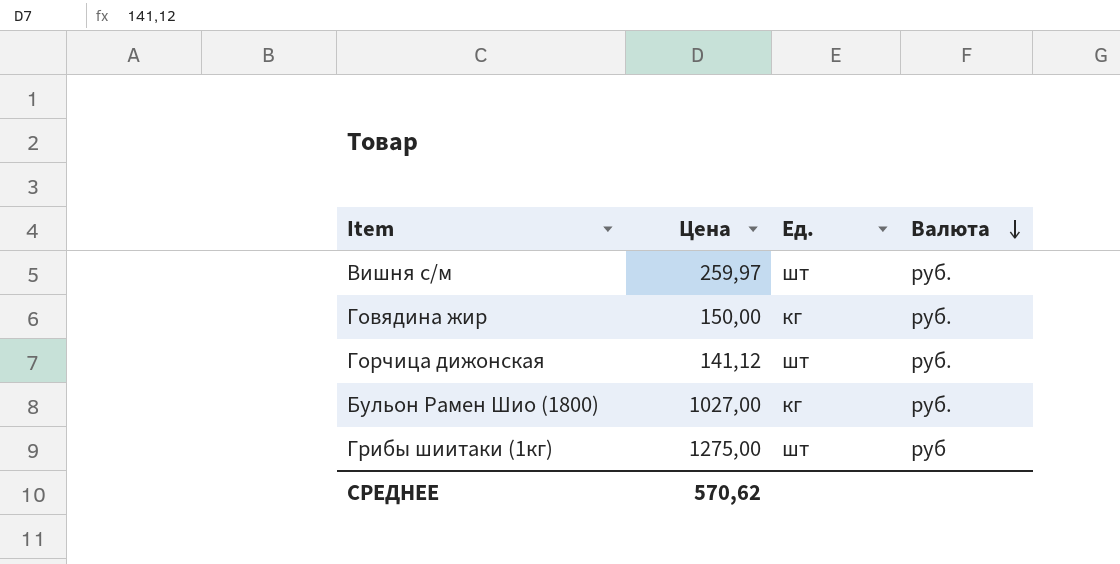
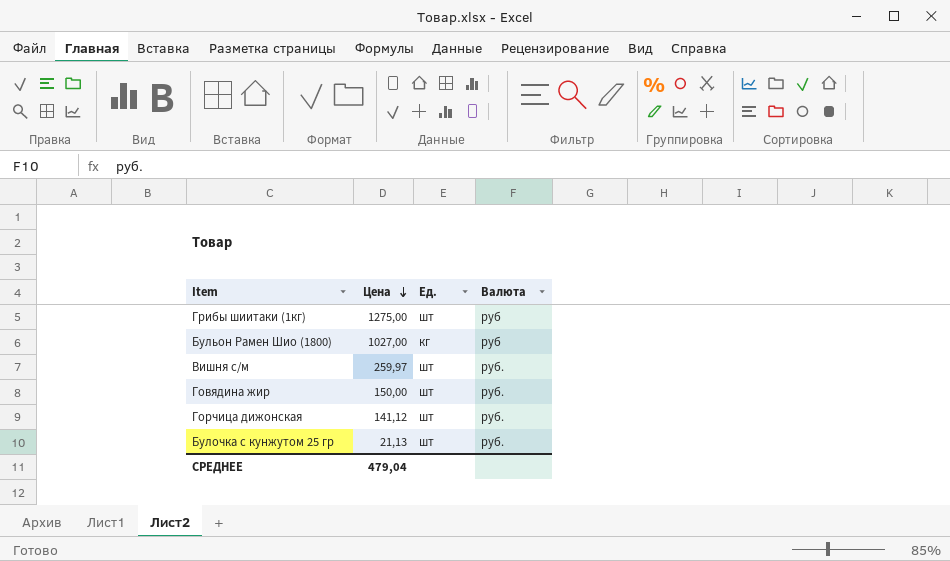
row order: Валюта descending -> Цена descending
Бульон Рамен Шио (1800) | Валюта: руб. -> руб
Говядина жир | Ед.: кг -> шт
row Булочка с кунжутом 25 гр: none -> 21,13 | шт | руб.
СРЕДНЕЕ | Цена: 570,62 -> 479,04

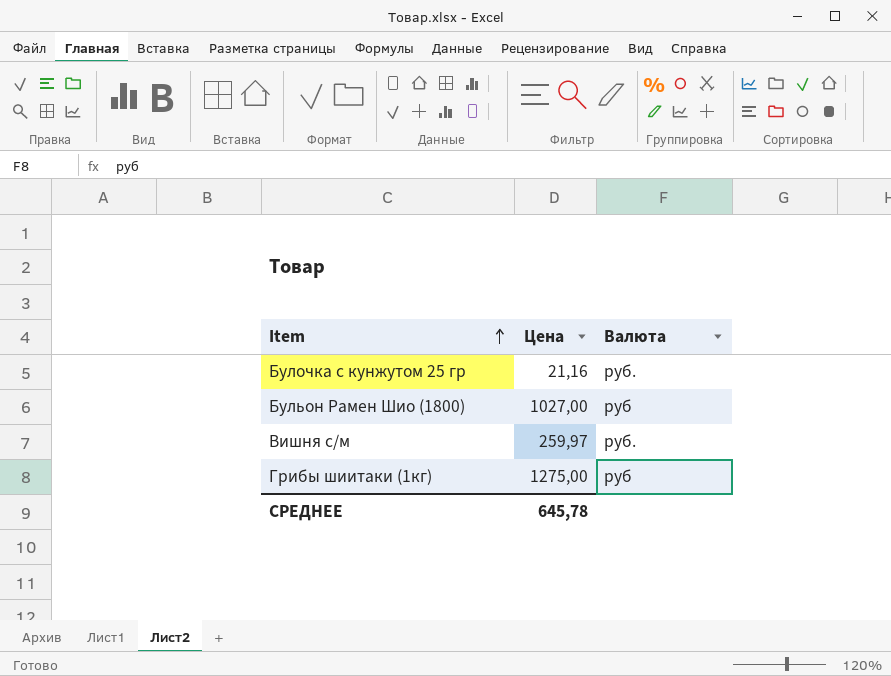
row order: Цена descending -> Item ascending
column Ед. | position: 3 -> none
row Говядина жир: 150,00 | шт | руб. -> none
row Горчица дижонская: 141,12 | шт | руб. -> none
Булочка с кунжутом 25 гр | Цена: 21,13 -> 21,16
СРЕДНЕЕ | Цена: 479,04 -> 645,78

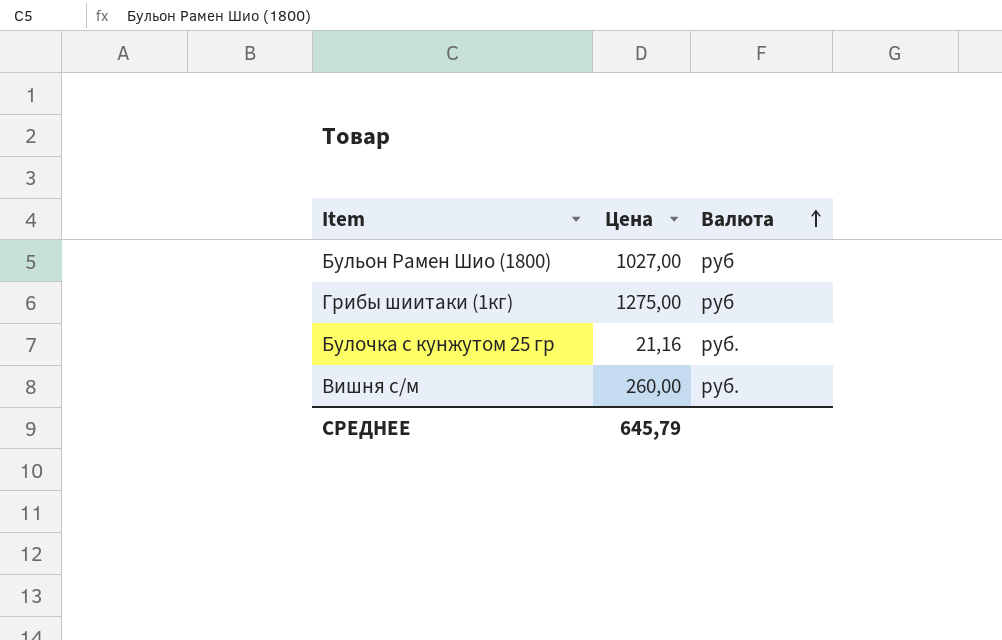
row order: Item ascending -> Валюта ascending
Вишня с/м | Цена: 259,97 -> 260,00
СРЕДНЕЕ | Цена: 645,78 -> 645,79

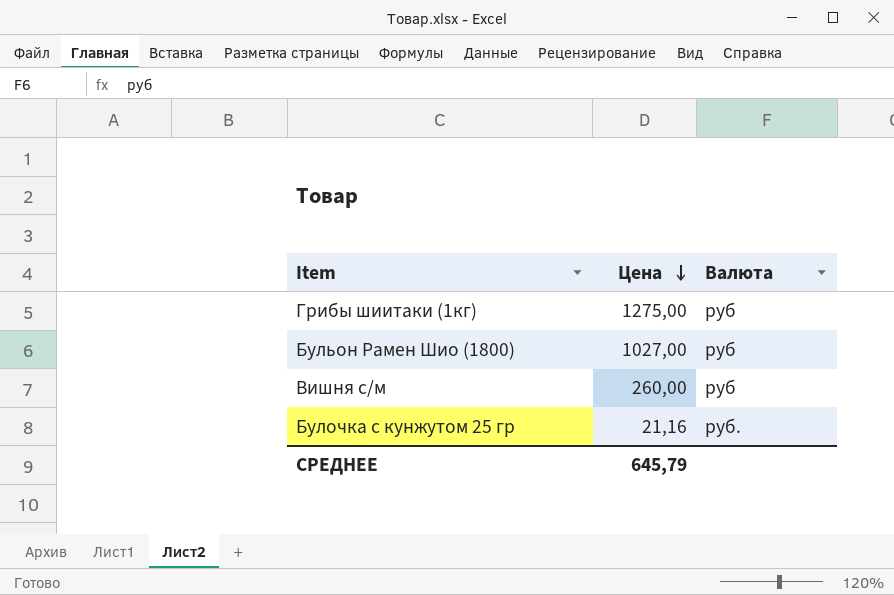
row order: Валюта ascending -> Цена descending
Вишня с/м | Валюта: руб. -> руб

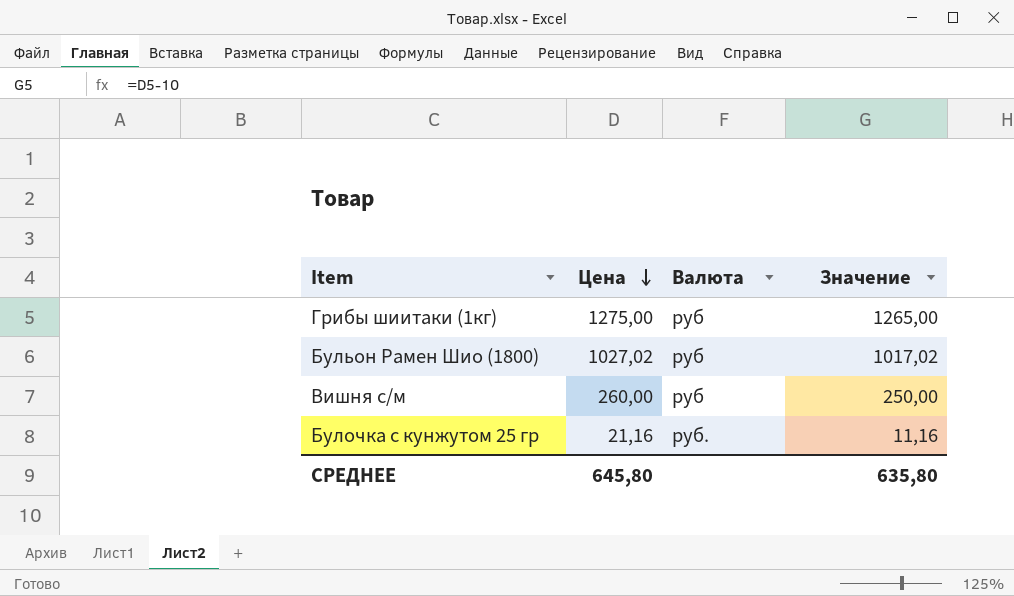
column Значение | formula: none -> [Цена] - 10
Бульон Рамен Шио (1800) | Цена: 1027,00 -> 1027,02
СРЕДНЕЕ | Цена: 645,79 -> 645,80

